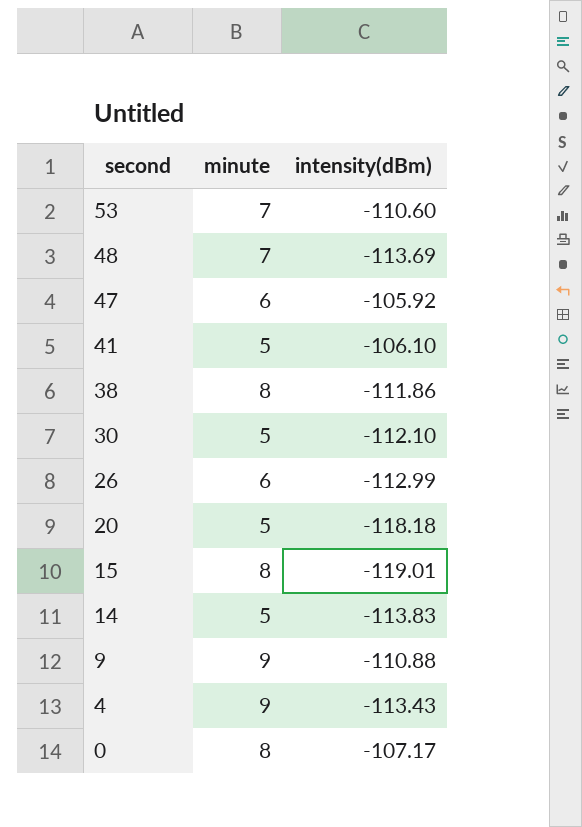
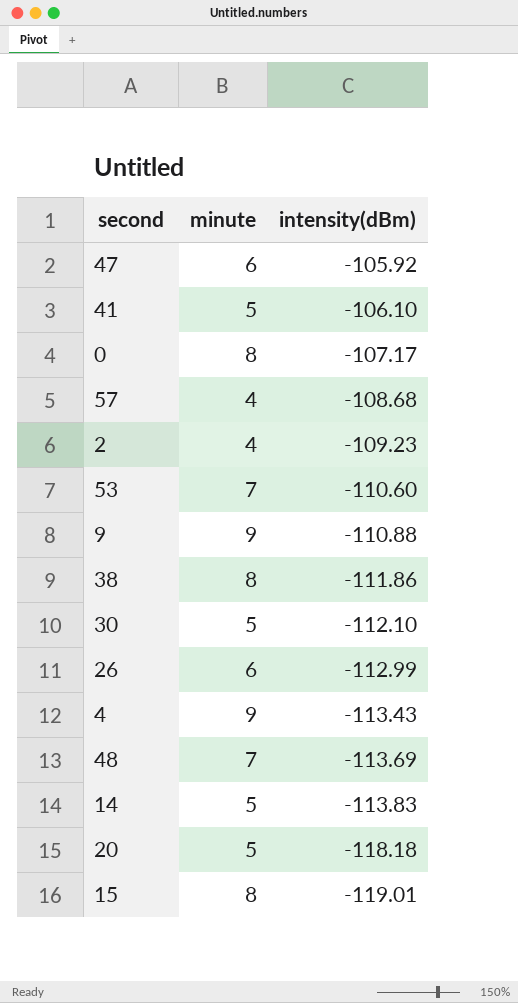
row order: second descending -> intensity(dBm) descending
row 57: none -> 4 | -108.68
row 2: none -> 4 | -109.23

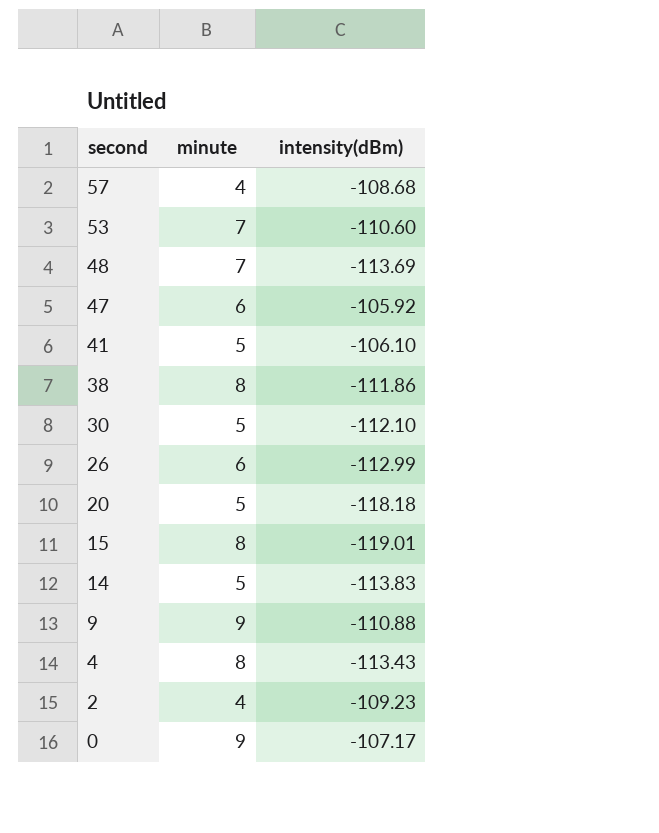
row order: intensity(dBm) descending -> second descending
4 | minute: 9 -> 8
0 | minute: 8 -> 9

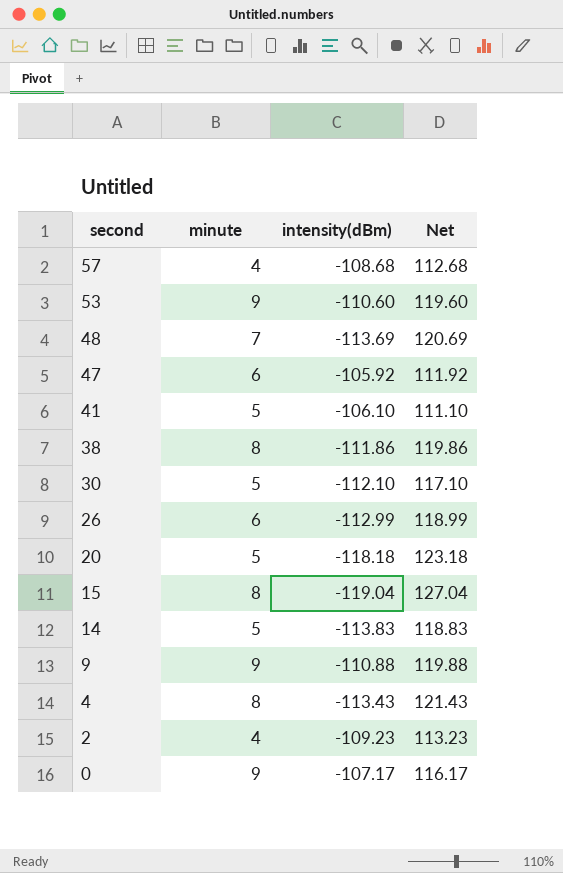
column Net | formula: none -> [minute] - [intensity(dBm)]
53 | minute: 7 -> 9
15 | intensity(dBm): -119.01 -> -119.04

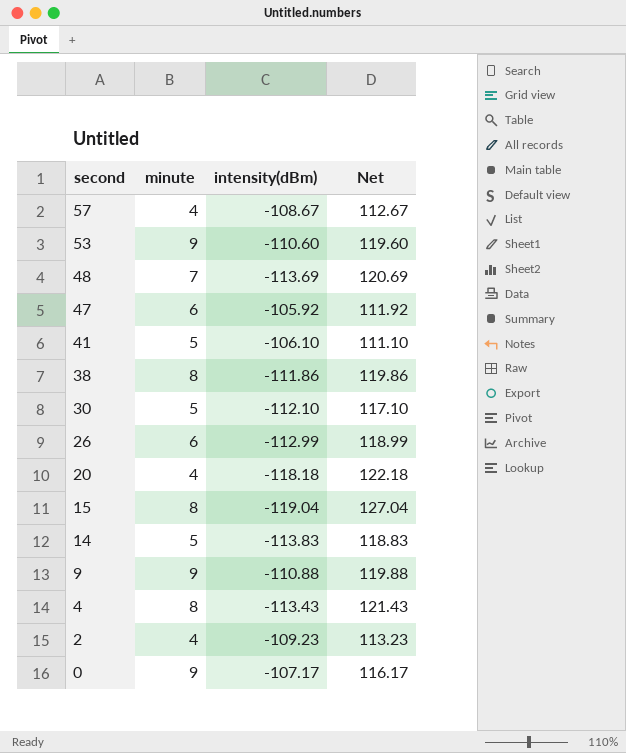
57 | intensity(dBm): -108.68 -> -108.67
57 | Net: 112.68 -> 112.67
20 | minute: 5 -> 4
20 | Net: 123.18 -> 122.18

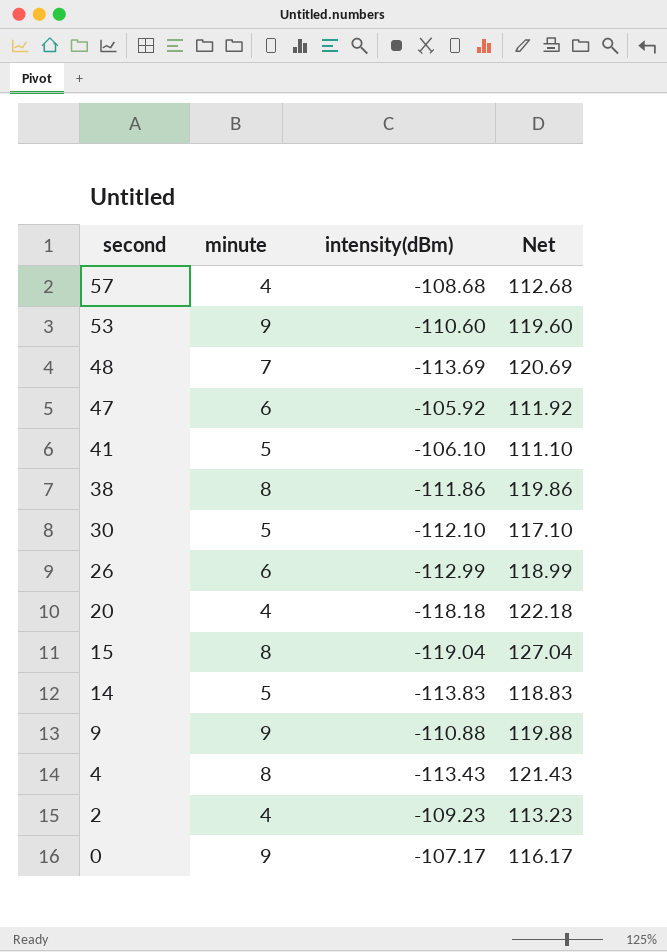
57 | intensity(dBm): -108.67 -> -108.68
57 | Net: 112.67 -> 112.68

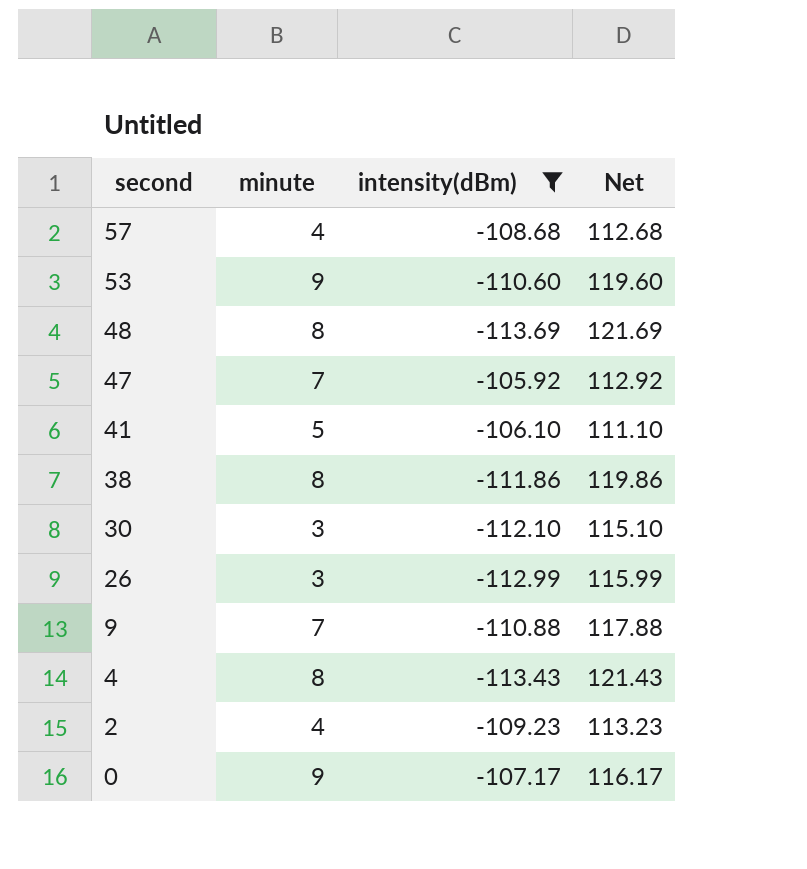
filter: none -> intensity(dBm) >= -113.69
48 | minute: 7 -> 8
48 | Net: 120.69 -> 121.69
47 | minute: 6 -> 7
47 | Net: 111.92 -> 112.92
30 | minute: 5 -> 3
30 | Net: 117.10 -> 115.10
26 | minute: 6 -> 3
26 | Net: 118.99 -> 115.99
9 | minute: 9 -> 7
9 | Net: 119.88 -> 117.88

